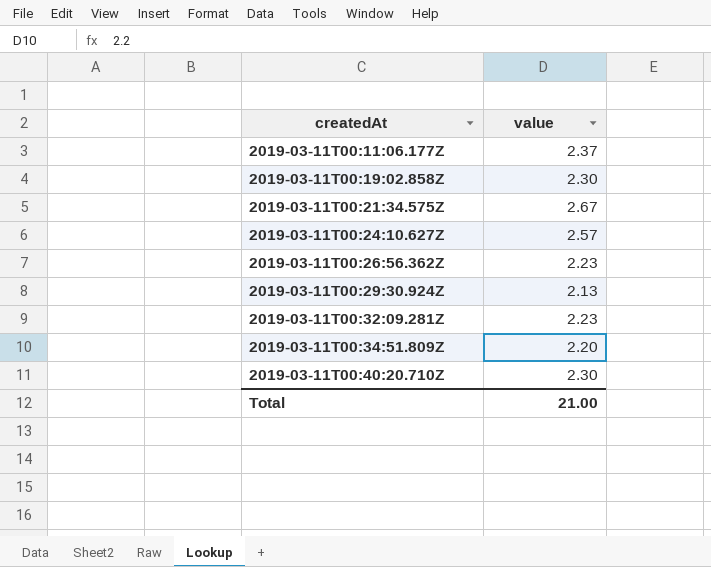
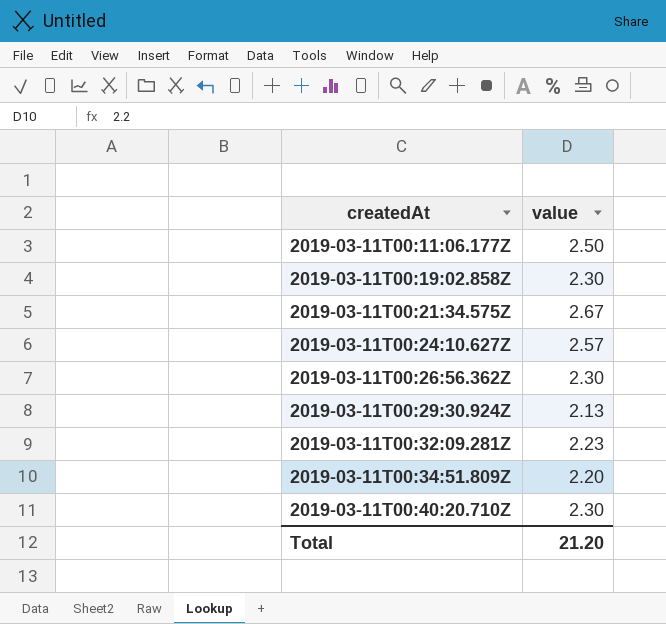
2019-03-11T00:11:06.177Z | value: 2.37 -> 2.50
2019-03-11T00:26:56.362Z | value: 2.23 -> 2.30
Total | value: 21.00 -> 21.20

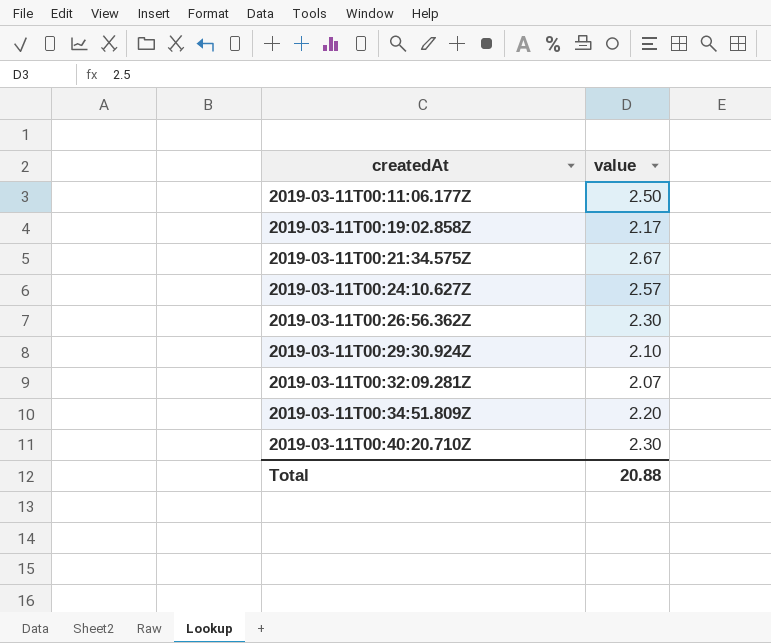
2019-03-11T00:19:02.858Z | value: 2.30 -> 2.17
2019-03-11T00:29:30.924Z | value: 2.13 -> 2.10
2019-03-11T00:32:09.281Z | value: 2.23 -> 2.07
Total | value: 21.20 -> 20.88

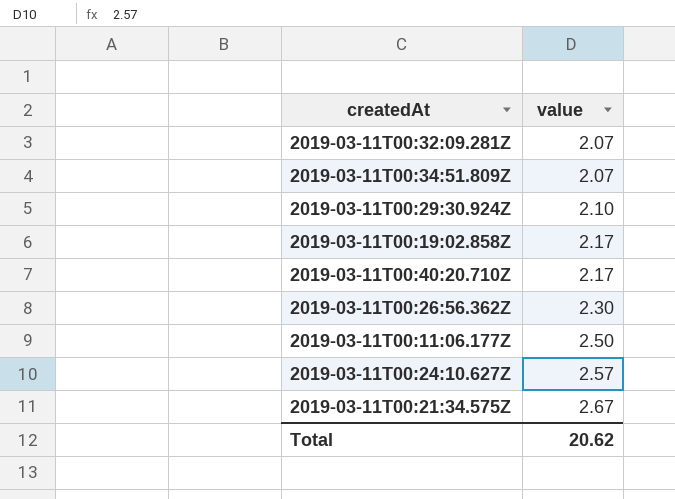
row order: createdAt ascending -> value ascending
2019-03-11T00:34:51.809Z | value: 2.20 -> 2.07
2019-03-11T00:40:20.710Z | value: 2.30 -> 2.17
Total | value: 20.88 -> 20.62

